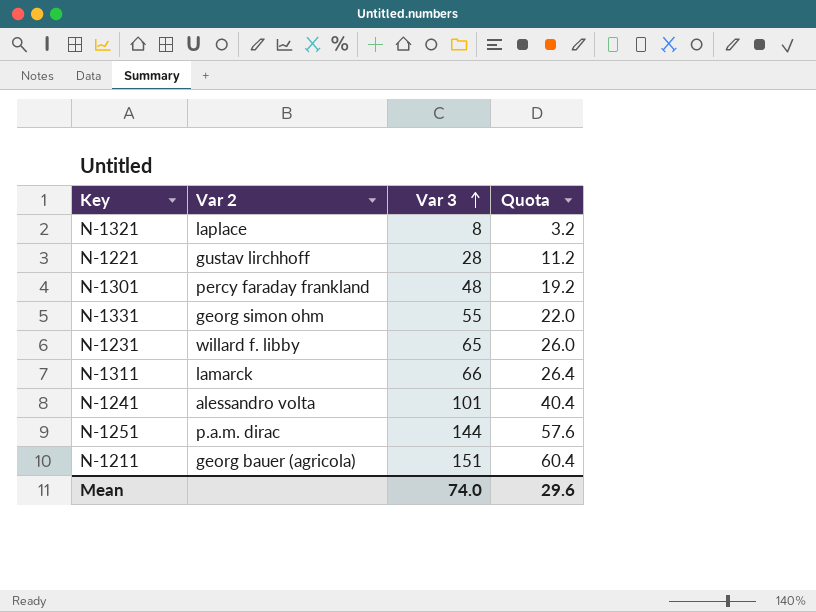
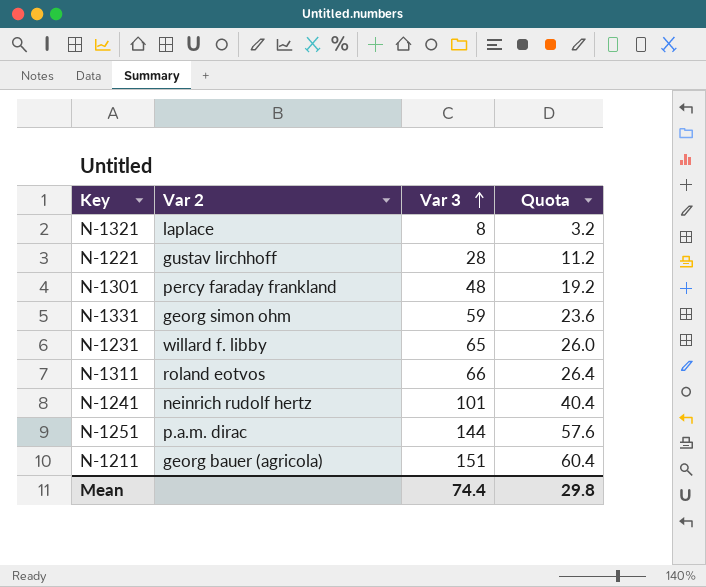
N-1331 | Var 3: 55 -> 59
N-1331 | Quota: 22.0 -> 23.6
N-1311 | Var 2: lamarck -> roland eotvos
N-1241 | Var 2: alessandro volta -> neinrich rudolf hertz
Mean | Var 3: 74.0 -> 74.4
Mean | Quota: 29.6 -> 29.8

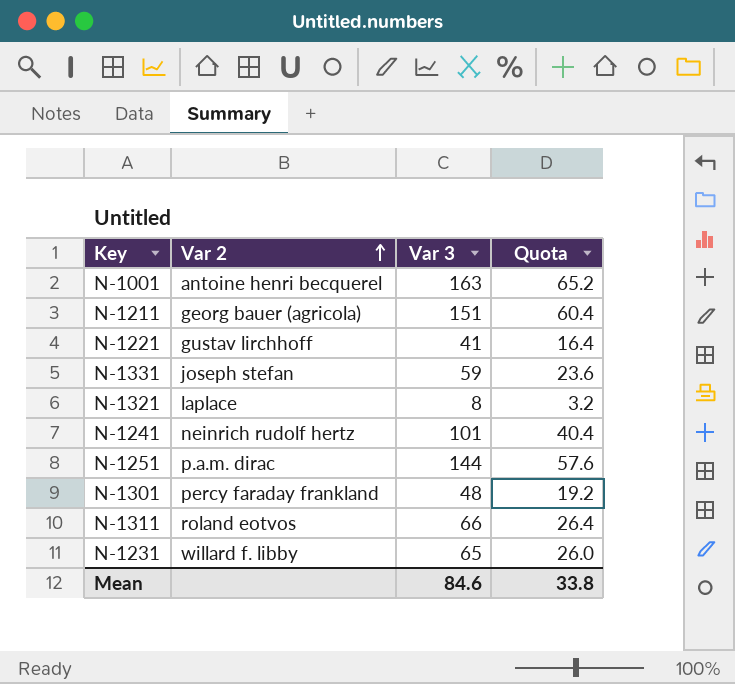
row order: Var 3 ascending -> Var 2 ascending
row N-1001: none -> antoine henri becquerel | 163 | 65.2
N-1221 | Var 3: 28 -> 41
N-1221 | Quota: 11.2 -> 16.4
N-1331 | Var 2: georg simon ohm -> joseph stefan
Mean | Var 3: 74.4 -> 84.6
Mean | Quota: 29.8 -> 33.8

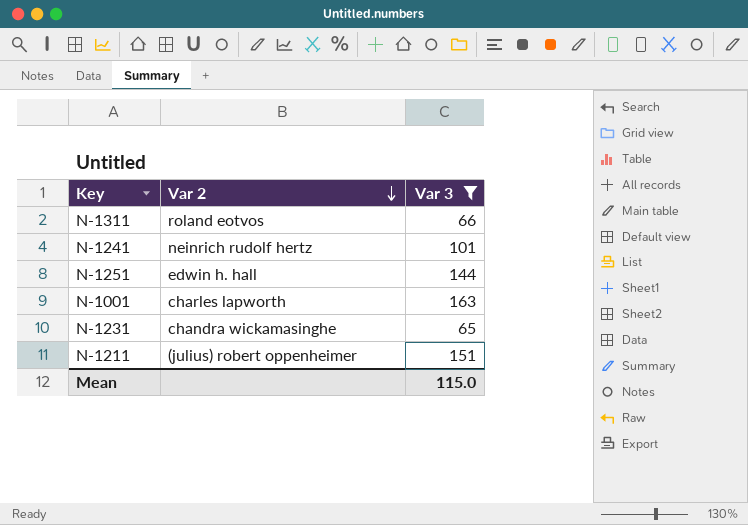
filter: none -> Var 3 >= 65
row order: Var 2 ascending -> Var 2 descending
column Quota | formula: [Var 3] * 0.4 -> none
N-1251 | Var 2: p.a.m. dirac -> edwin h. hall
N-1001 | Var 2: antoine henri becquerel -> charles lapworth
N-1231 | Var 2: willard f. libby -> chandra wickamasinghe
N-1211 | Var 2: georg bauer (agricola) -> (julius) robert oppenheimer
Mean | Var 3: 84.6 -> 115.0

